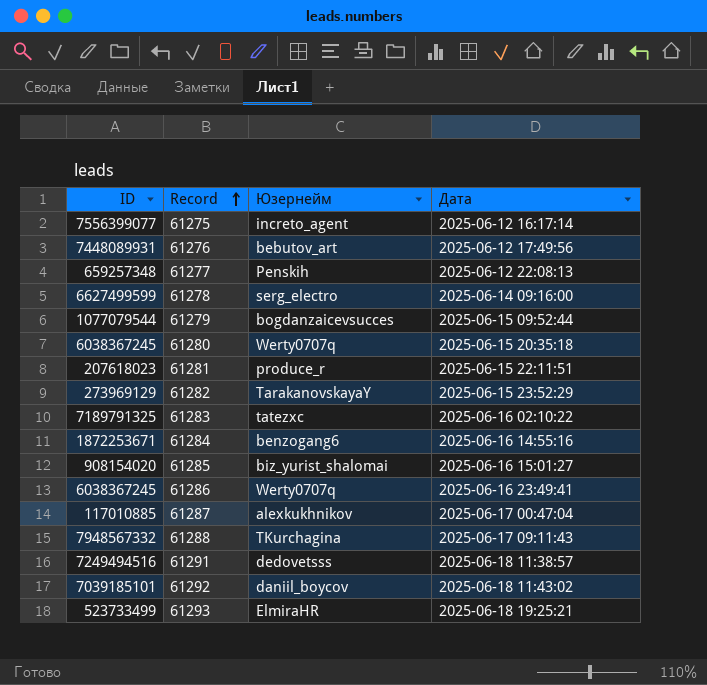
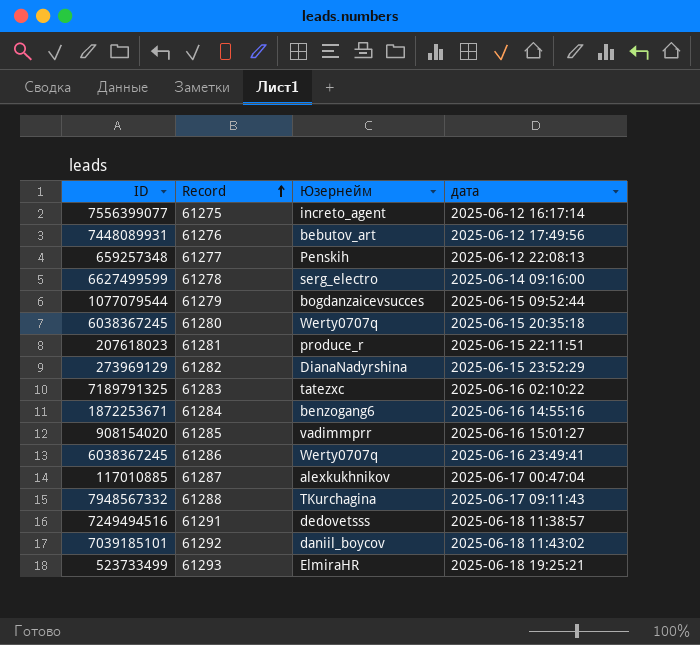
column name: Дата -> дата
61282 | Юзернейм: TarakanovskayaY -> DianaNadyrshina
61285 | Юзернейм: biz_yurist_shalomai -> vadimmprr

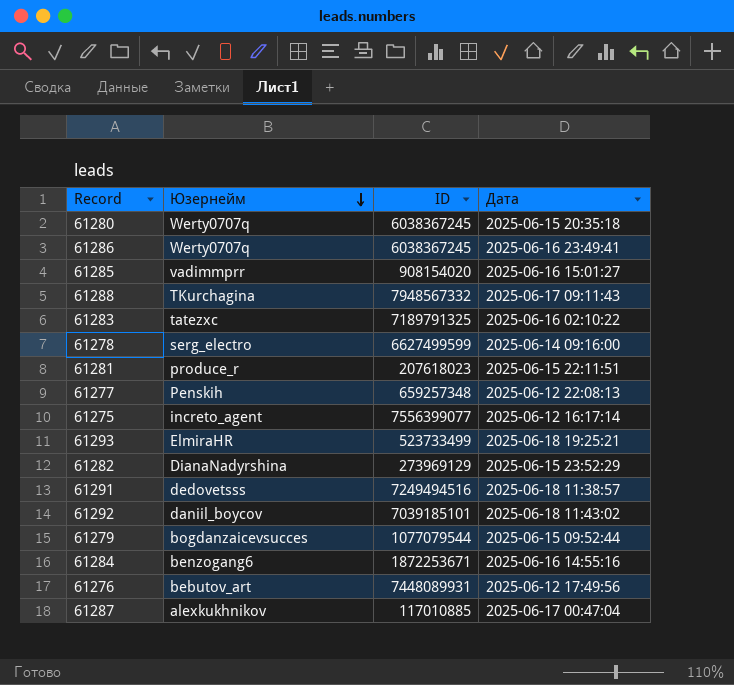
row order: Record ascending -> Юзернейм descending
column ID | position: 1 -> 3
column name: дата -> Дата

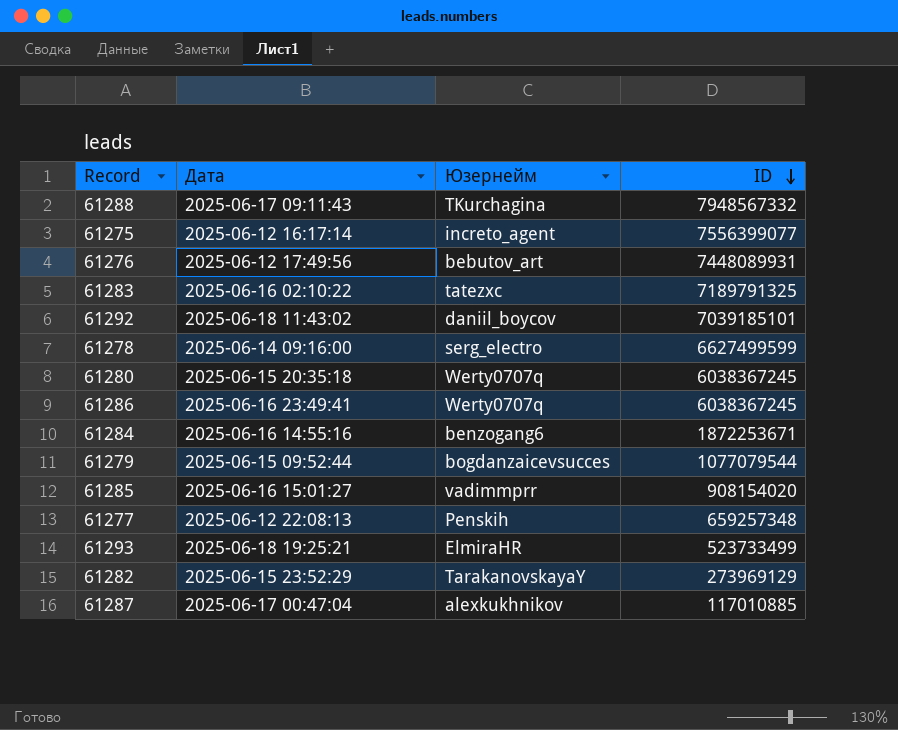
row order: Юзернейм descending -> ID descending
column Дата | position: 4 -> 2
row 61281: produce_r | 207618023 | 2025-06-15 22:11:51 -> none
row 61291: dedovetsss | 7249494516 | 2025-06-18 11:38:57 -> none
61282 | Юзернейм: DianaNadyrshina -> TarakanovskayaY

